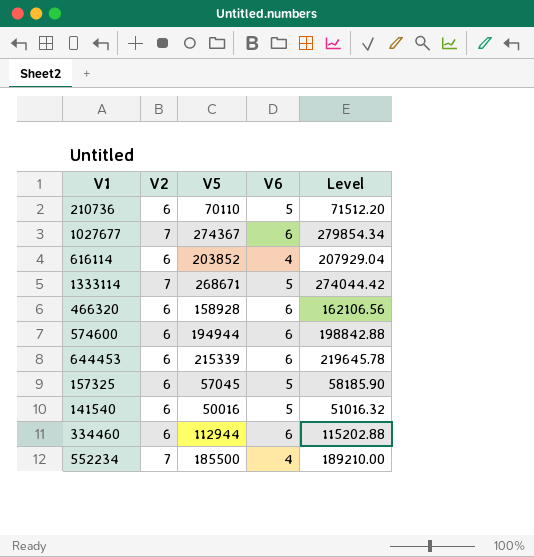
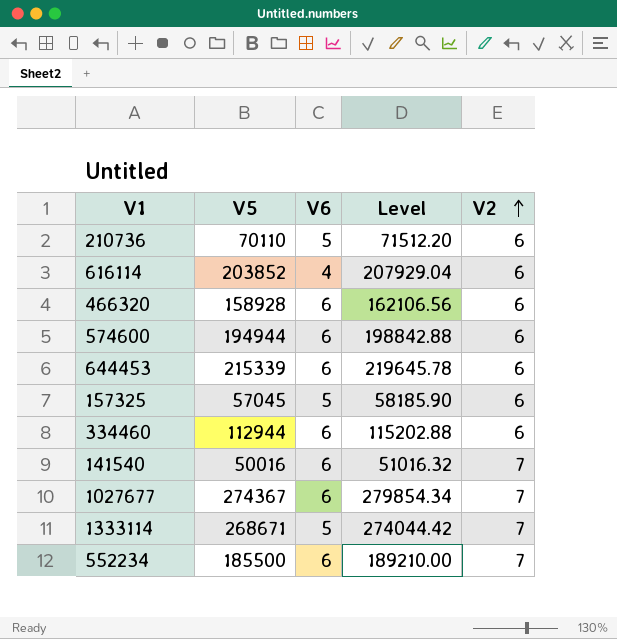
row order: none -> V2 ascending
column V2 | position: 2 -> 5
141540 | V6: 5 -> 6
141540 | V2: 6 -> 7
552234 | V6: 4 -> 6

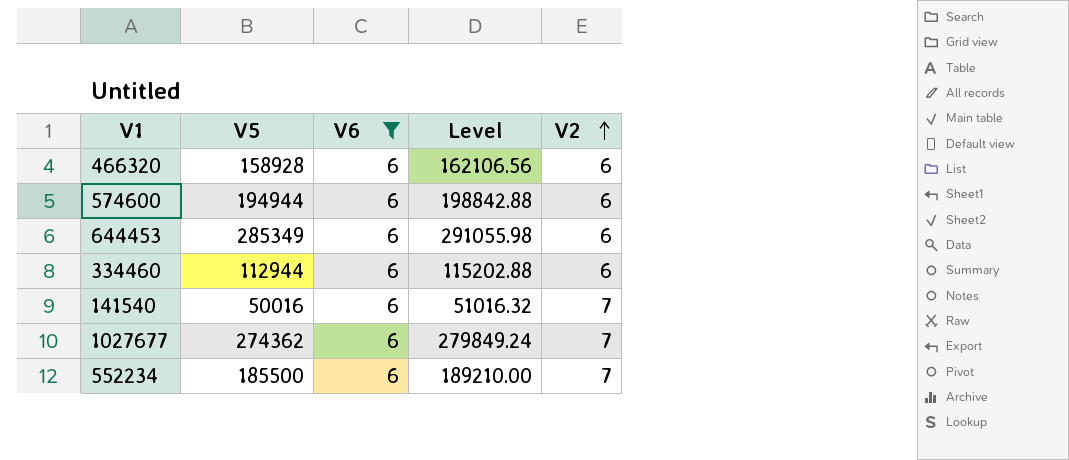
filter: none -> V6 = 6
644453 | V5: 215339 -> 285349
644453 | Level: 219645.78 -> 291055.98
1027677 | V5: 274367 -> 274362
1027677 | Level: 279854.34 -> 279849.24

